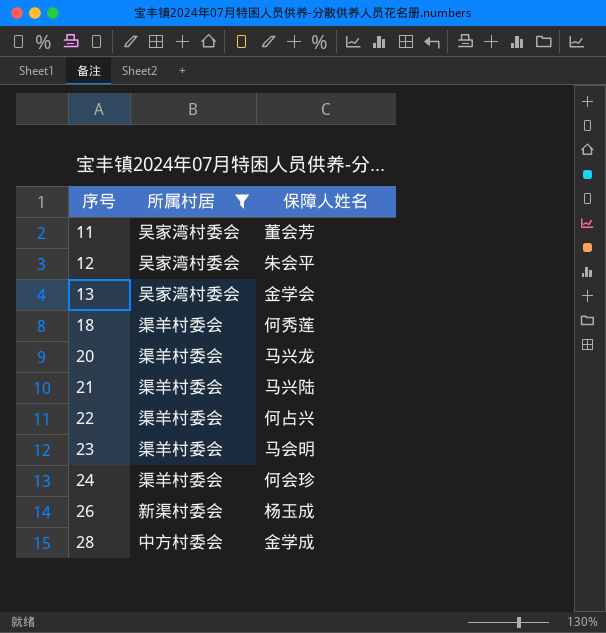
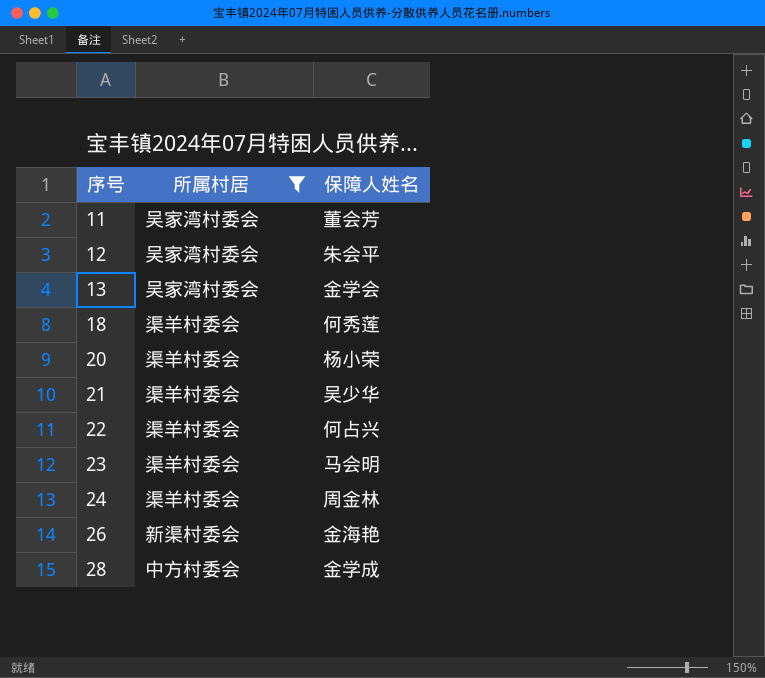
20 | 保障人姓名: 马兴龙 -> 杨小荣
21 | 保障人姓名: 马兴陆 -> 吴少华
24 | 保障人姓名: 何会珍 -> 周金林
26 | 保障人姓名: 杨玉成 -> 金海艳

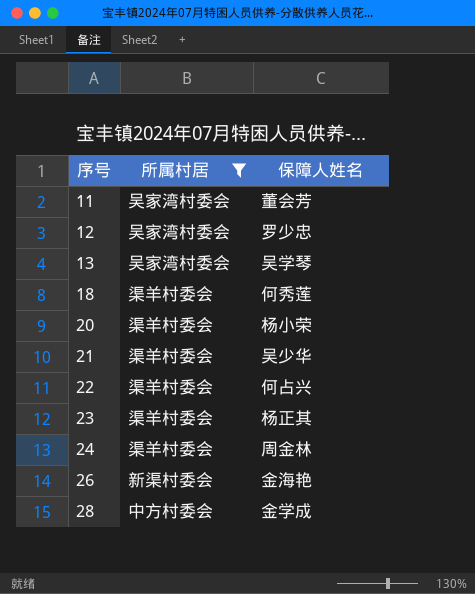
12 | 保障人姓名: 朱会平 -> 罗少忠
13 | 保障人姓名: 金学会 -> 吴学琴
23 | 保障人姓名: 马会明 -> 杨正其

